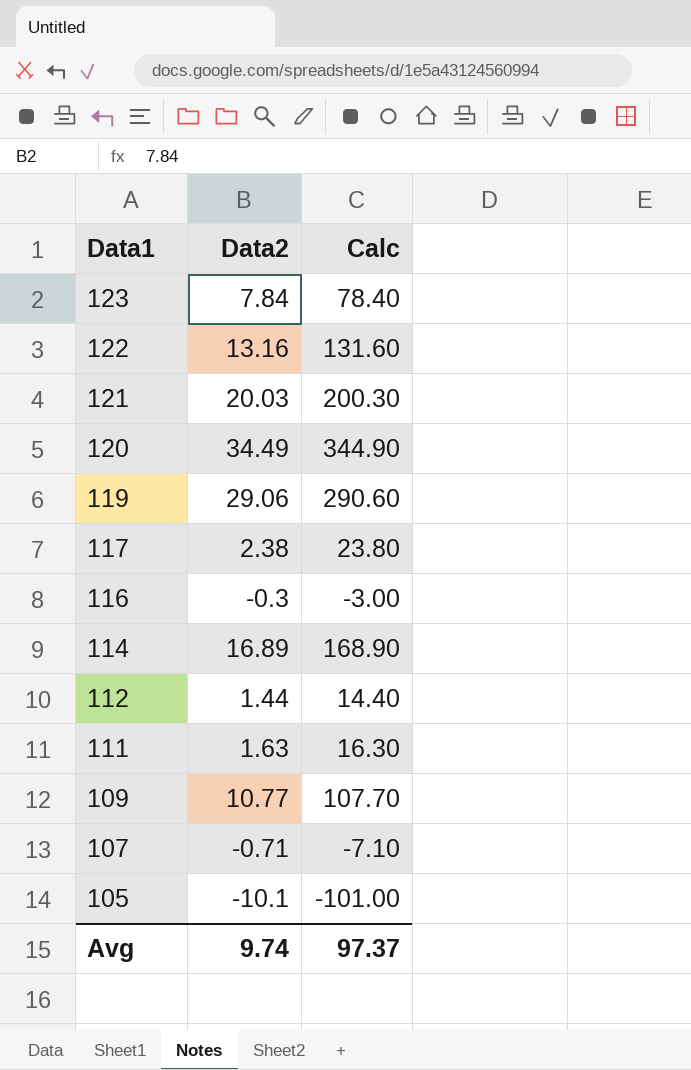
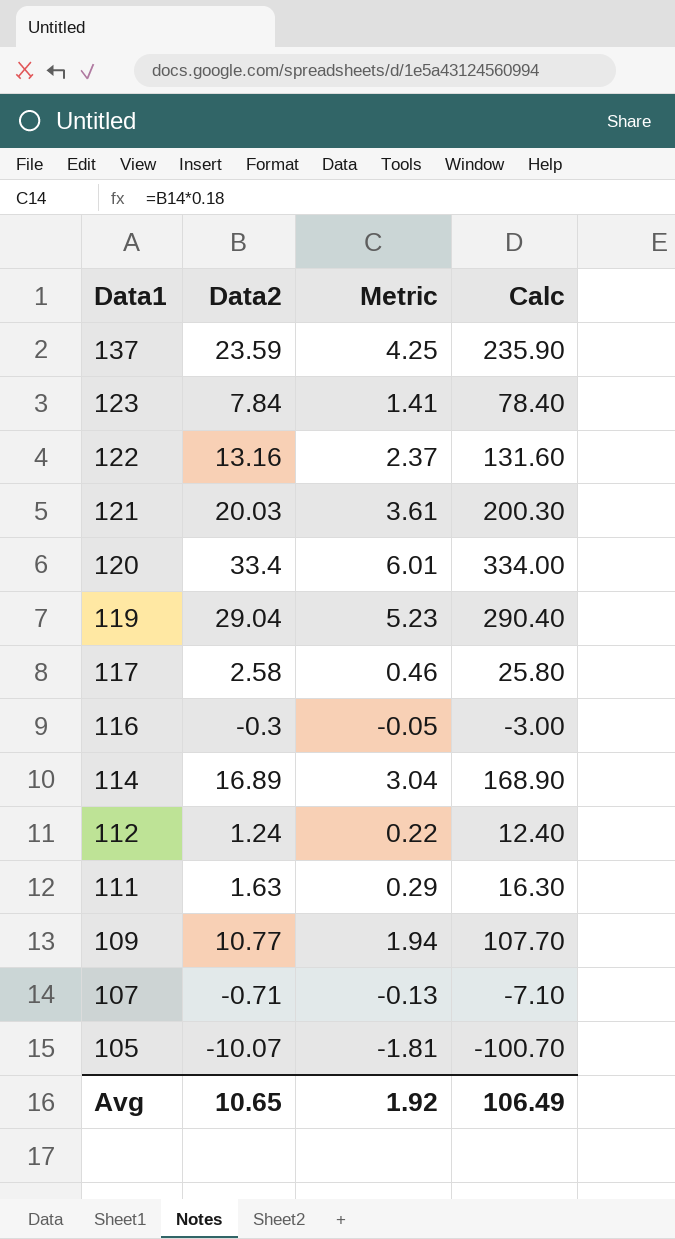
column Metric | formula: none -> [Data2] * 0.18
row 137: none -> 23.59 | 4.25 | 235.90
120 | Data2: 34.49 -> 33.4
120 | Calc: 344.90 -> 334.00
119 | Data2: 29.06 -> 29.04
119 | Calc: 290.60 -> 290.40
117 | Data2: 2.38 -> 2.58
117 | Calc: 23.80 -> 25.80
112 | Data2: 1.44 -> 1.24
112 | Calc: 14.40 -> 12.40
105 | Data2: -10.1 -> -10.07
105 | Calc: -101.00 -> -100.70
Avg | Data2: 9.74 -> 10.65
Avg | Calc: 97.37 -> 106.49

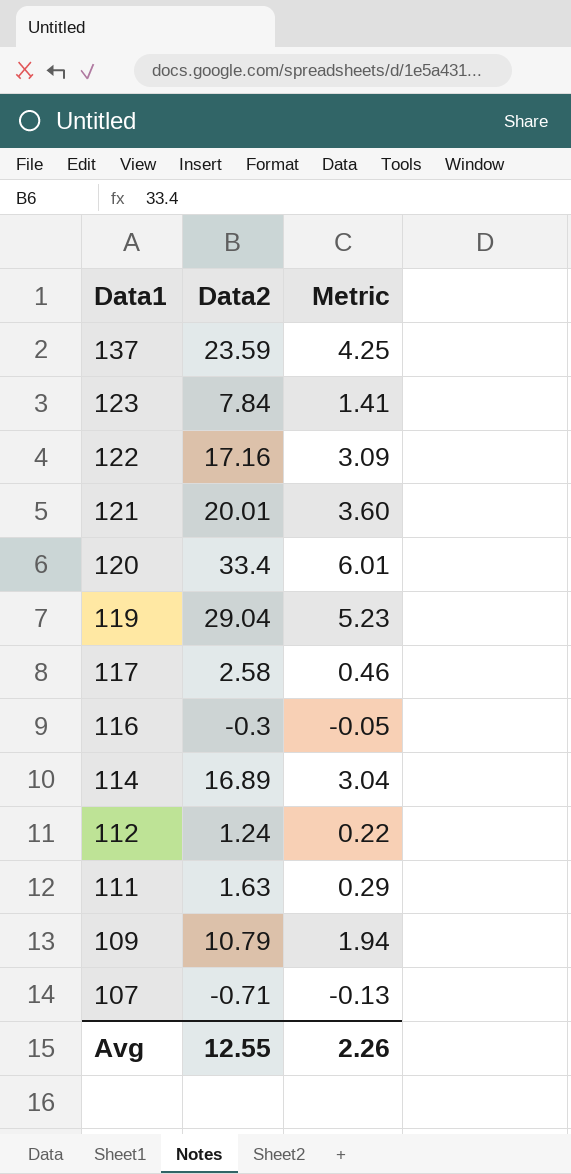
column Calc | formula: [Data2] * 10 -> none
row 105: -10.07 | -1.81 | -100.70 -> none
122 | Data2: 13.16 -> 17.16
122 | Metric: 2.37 -> 3.09
121 | Data2: 20.03 -> 20.01
121 | Metric: 3.61 -> 3.60
109 | Data2: 10.77 -> 10.79
Avg | Data2: 10.65 -> 12.55
Avg | Metric: 1.92 -> 2.26

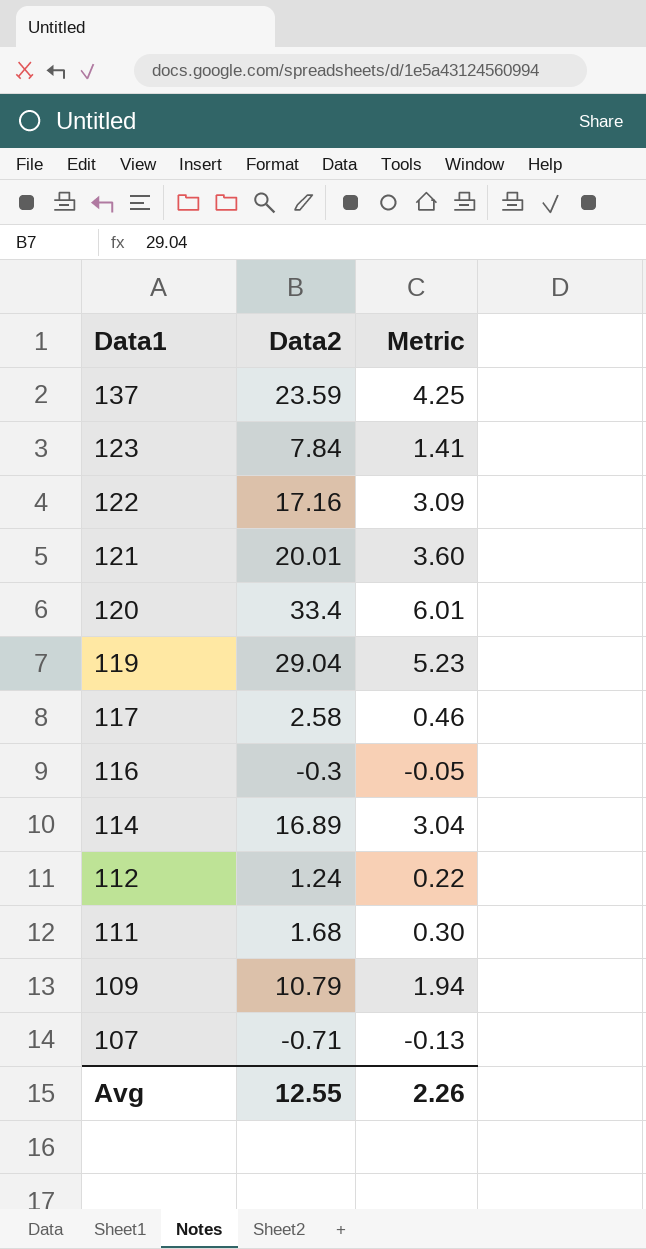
111 | Data2: 1.63 -> 1.68
111 | Metric: 0.29 -> 0.30

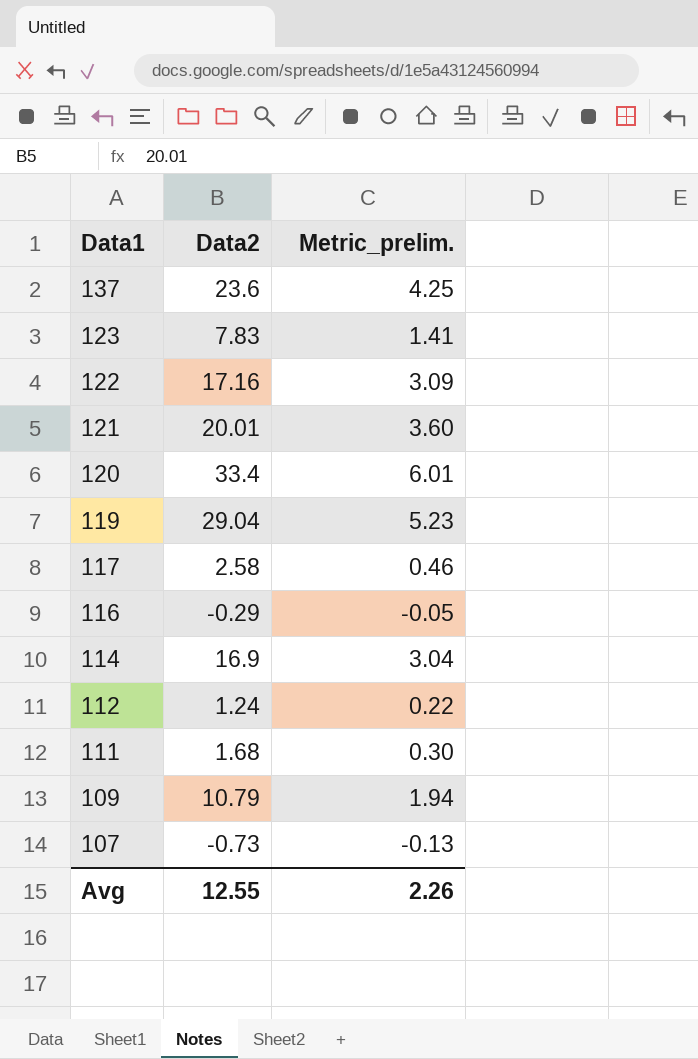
column name: Metric -> Metric_prelim.
137 | Data2: 23.59 -> 23.6
123 | Data2: 7.84 -> 7.83
116 | Data2: -0.3 -> -0.29
114 | Data2: 16.89 -> 16.9
107 | Data2: -0.71 -> -0.73

